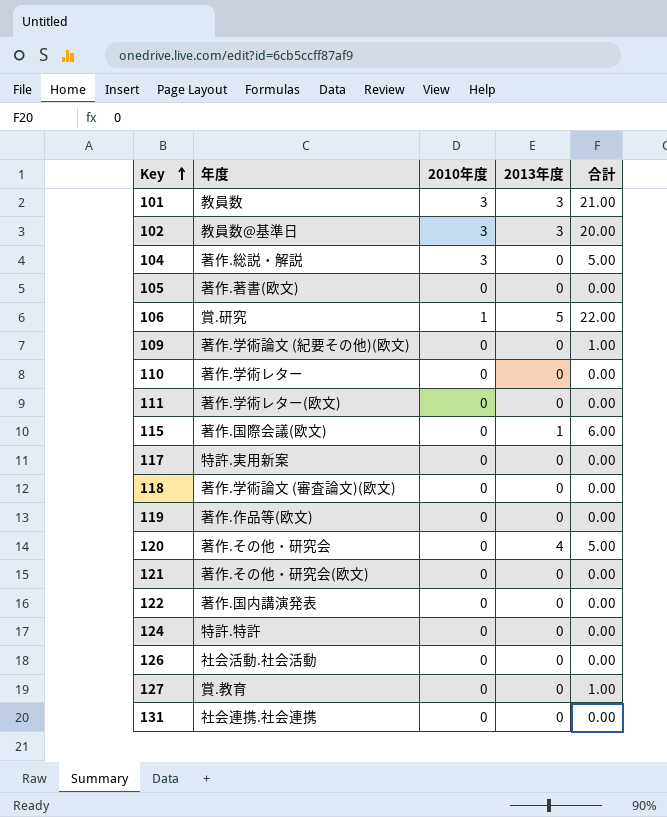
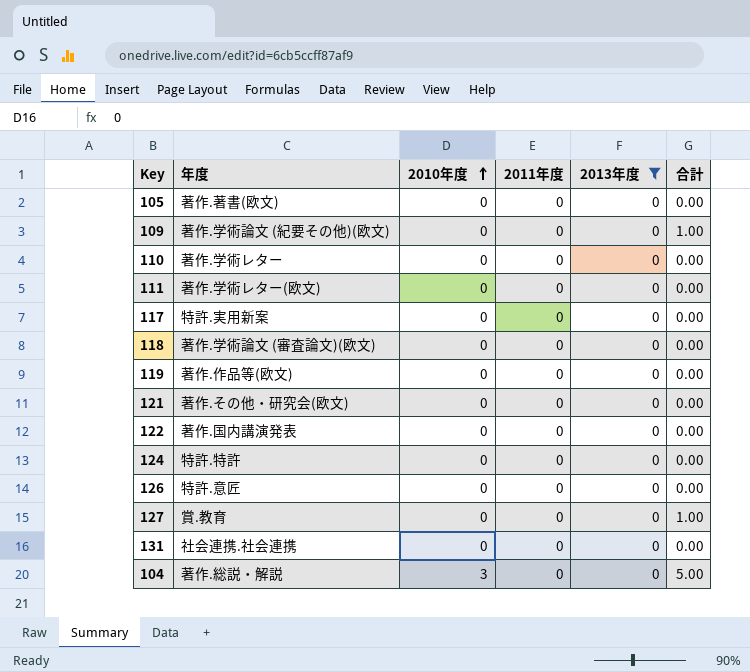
filter: none -> 2013年度 = 0
row order: Key ascending -> 2010年度 ascending
column 2011年度 | position: none -> 4
126 | 年度: 社会活動.社会活動 -> 特許.意匠

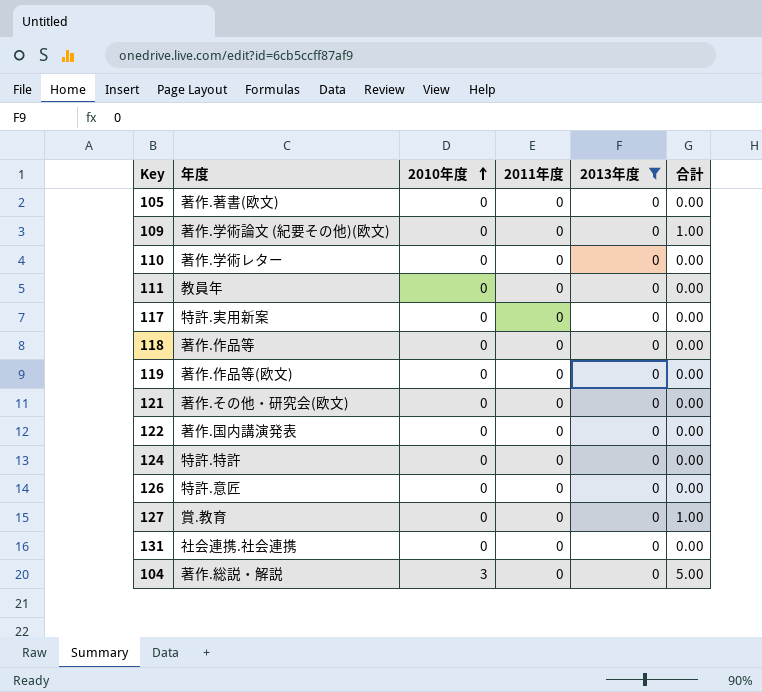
111 | 年度: 著作.学術レター(欧文) -> 教員年
118 | 年度: 著作.学術論文 (審査論文)(欧文) -> 著作.作品等

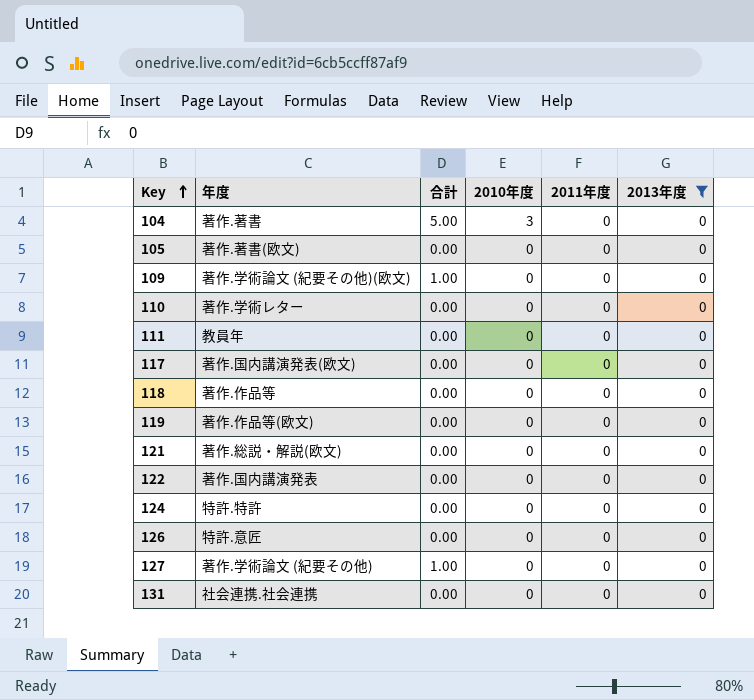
row order: 2010年度 ascending -> Key ascending
column 合計 | position: 6 -> 3
104 | 年度: 著作.総説・解説 -> 著作.著書
117 | 年度: 特許.実用新案 -> 著作.国内講演発表(欧文)
121 | 年度: 著作.その他・研究会(欧文) -> 著作.総説・解説(欧文)
127 | 年度: 賞.教育 -> 著作.学術論文 (紀要その他)

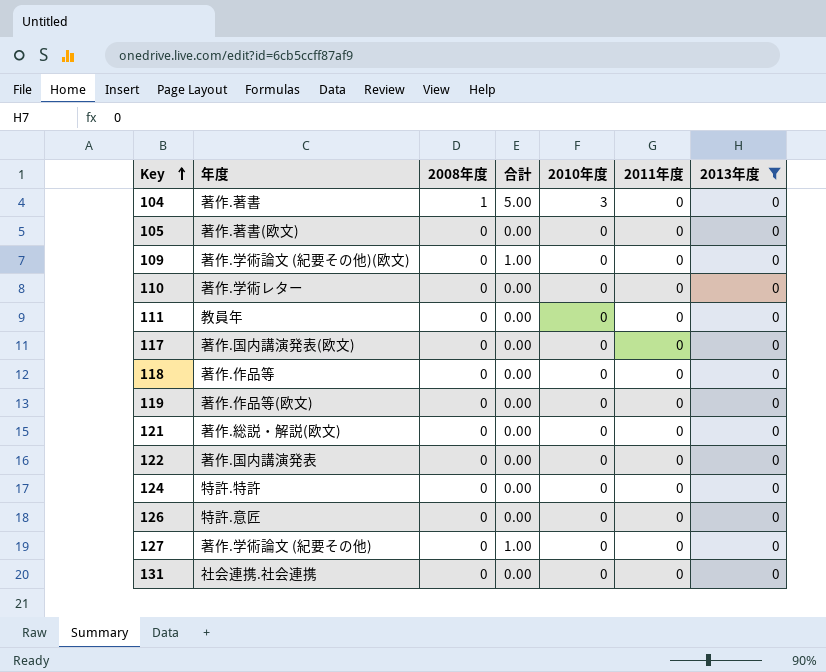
column 2008年度 | position: none -> 3

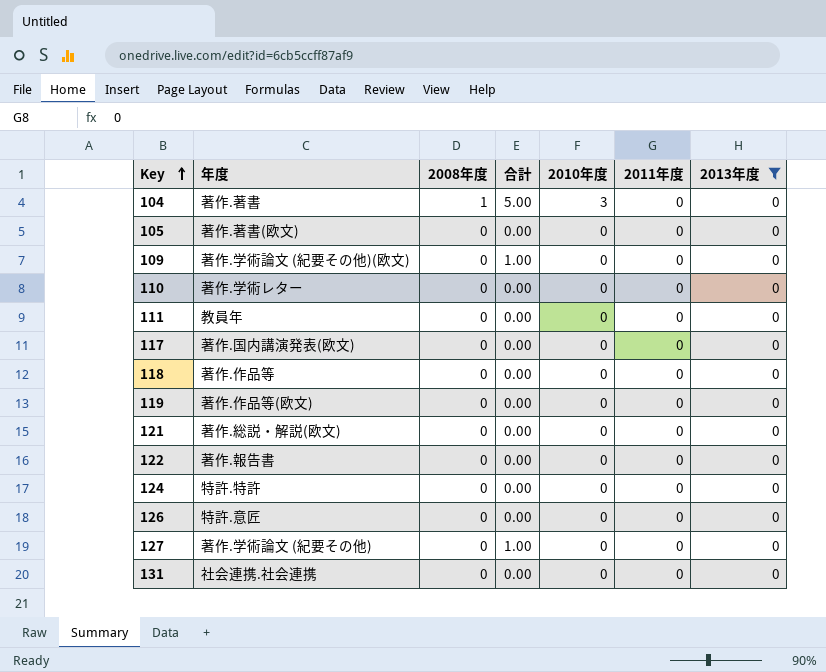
122 | 年度: 著作.国内講演発表 -> 著作.報告書

